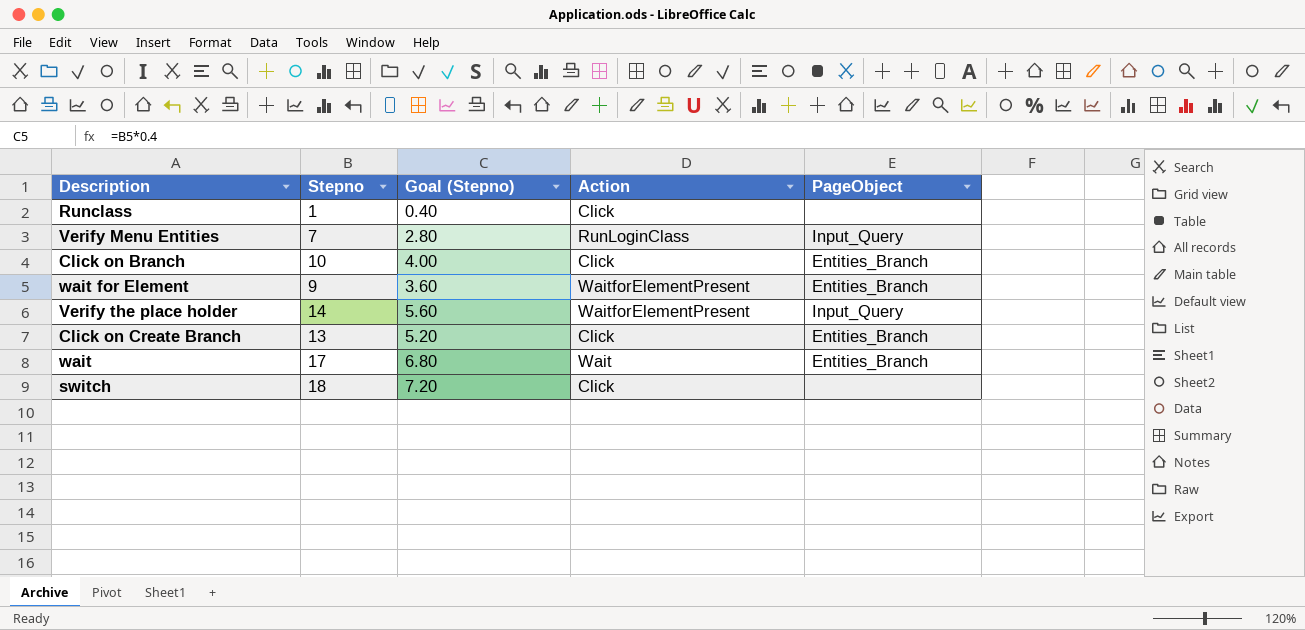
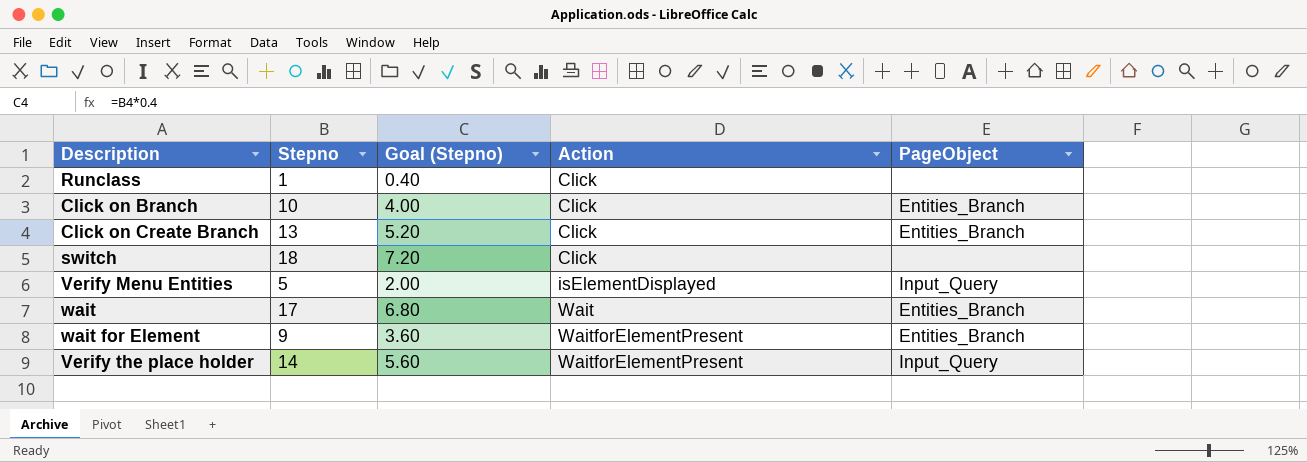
row order: none -> Action ascending
Verify Menu Entities | Stepno: 7 -> 5
Verify Menu Entities | Goal (Stepno): 2.80 -> 2.00
Verify Menu Entities | Action: RunLoginClass -> isElementDisplayed

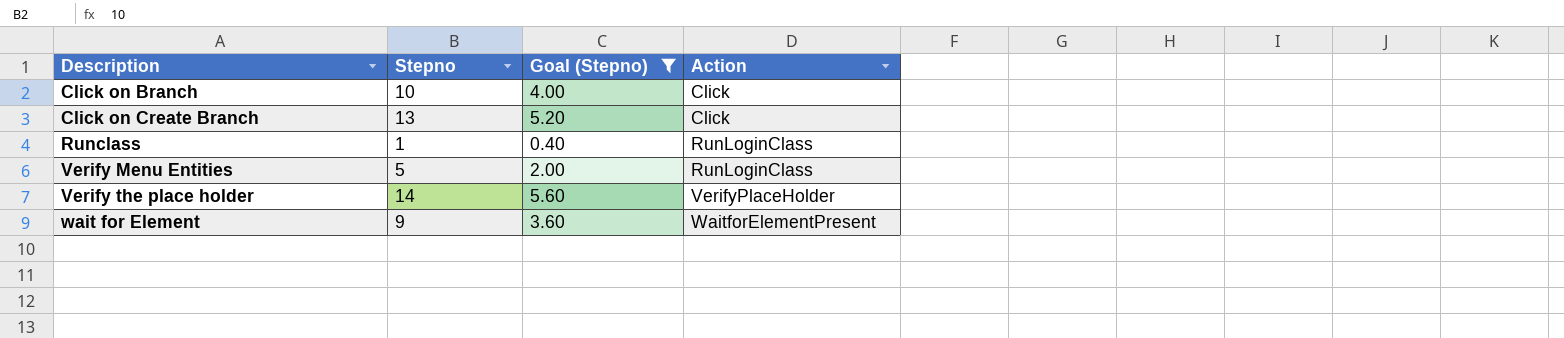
filter: none -> Goal (Stepno) <= 5.60
row order: Action ascending -> Description ascending
column PageObject | position: 5 -> none
Runclass | Action: Click -> RunLoginClass
Verify Menu Entities | Action: isElementDisplayed -> RunLoginClass
Verify the place holder | Action: WaitforElementPresent -> VerifyPlaceHolder

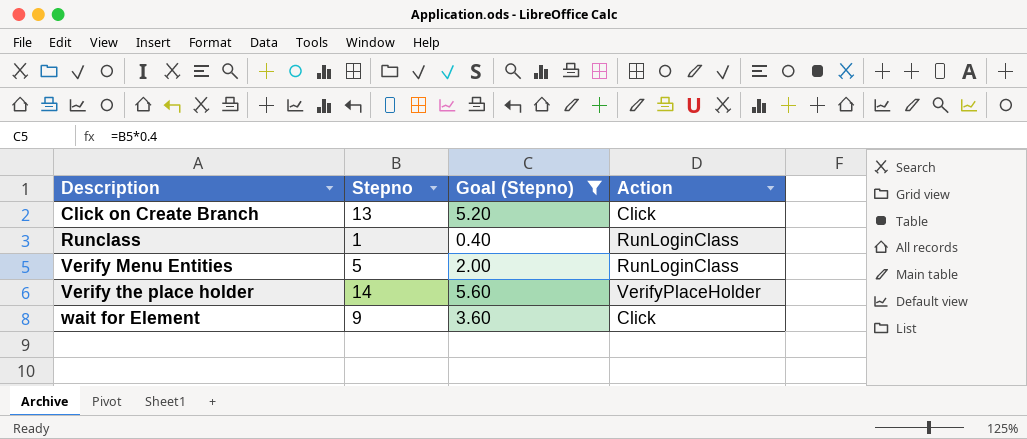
row Click on Branch: 10 | 4.00 | Click -> none
wait for Element | Action: WaitforElementPresent -> Click

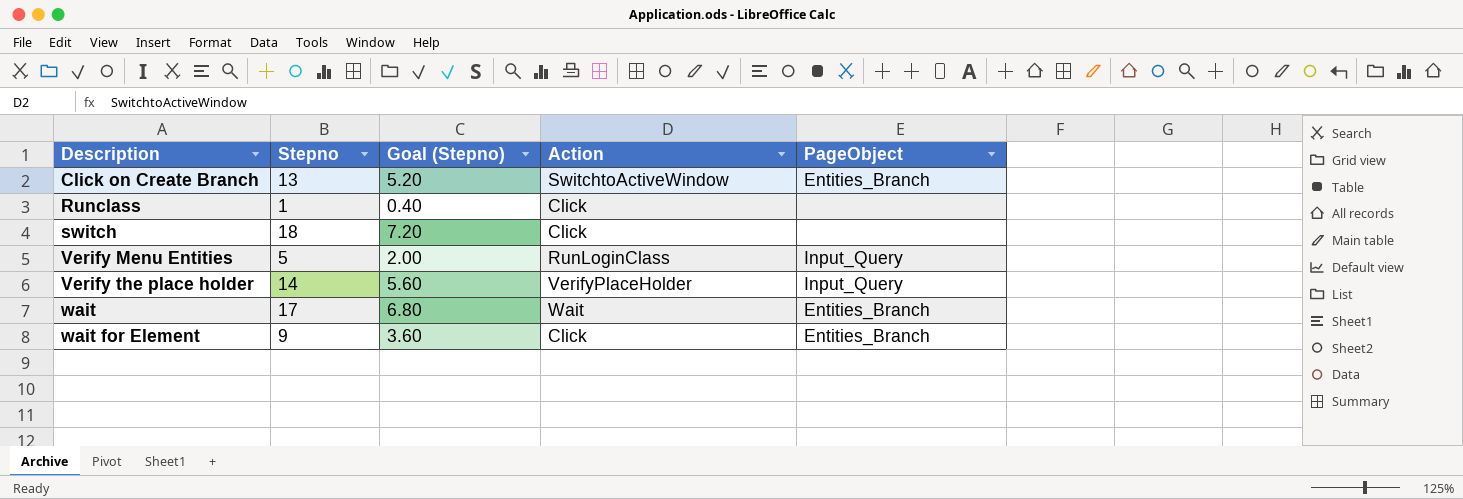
filter: Goal (Stepno) <= 5.60 -> none
column PageObject | position: none -> 5
Click on Create Branch | Action: Click -> SwitchtoActiveWindow
Runclass | Action: RunLoginClass -> Click

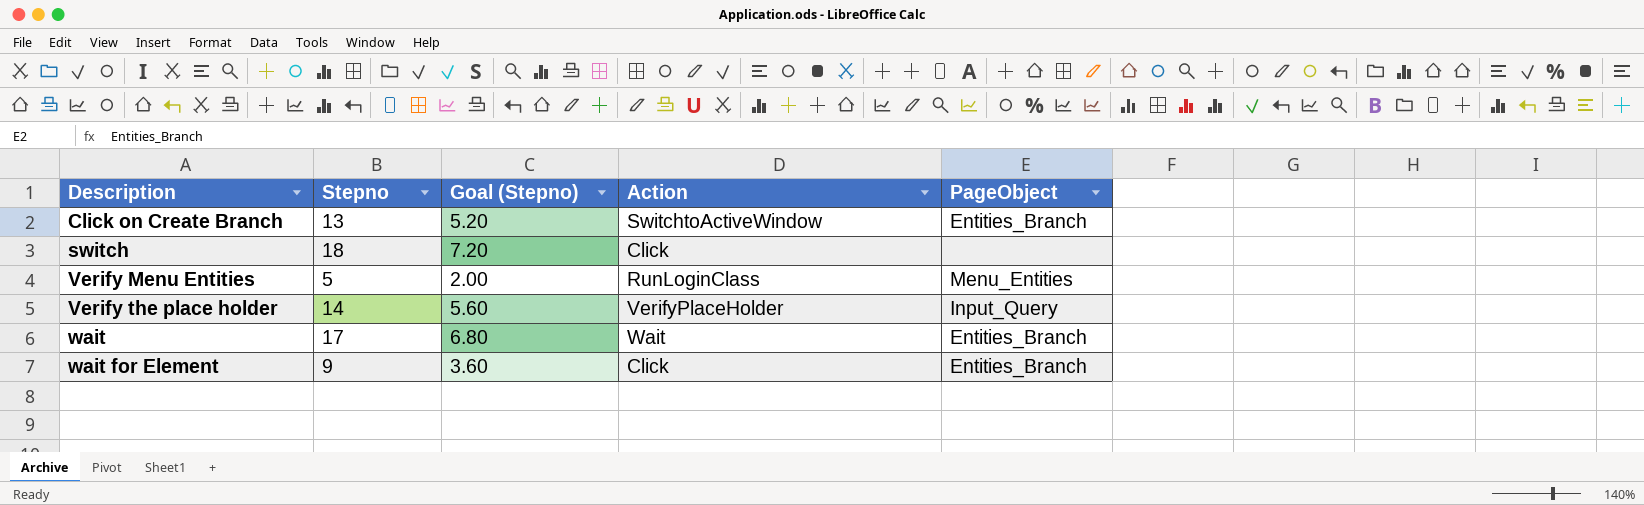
row Runclass: 1 | 0.40 | Click | none -> none
Verify Menu Entities | PageObject: Input_Query -> Menu_Entities

